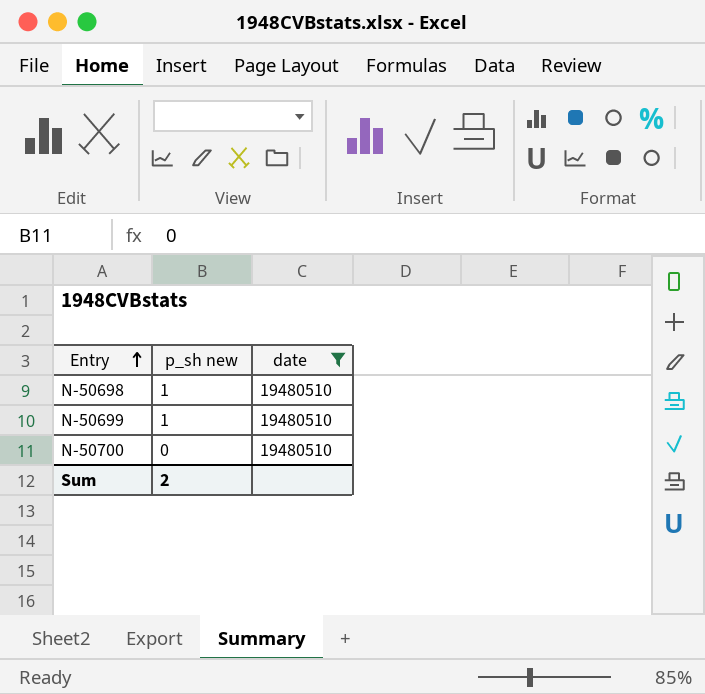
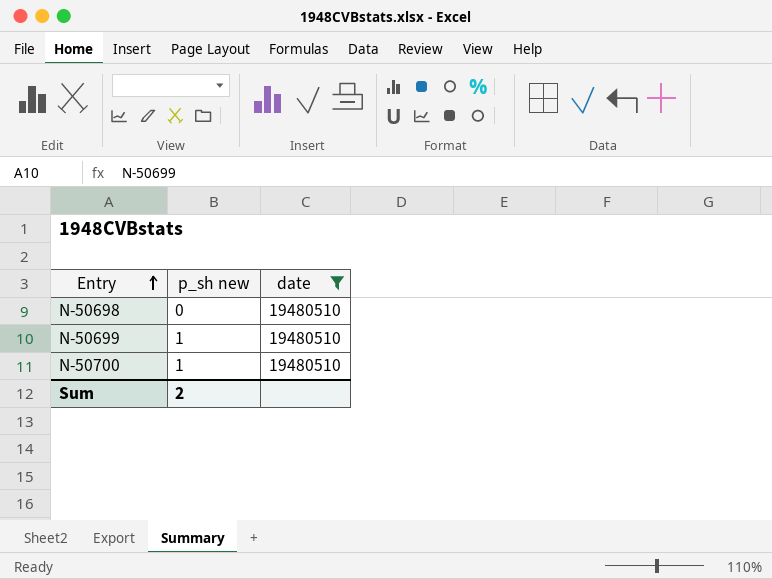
N-50698 | p_sh new: 1 -> 0
N-50700 | p_sh new: 0 -> 1

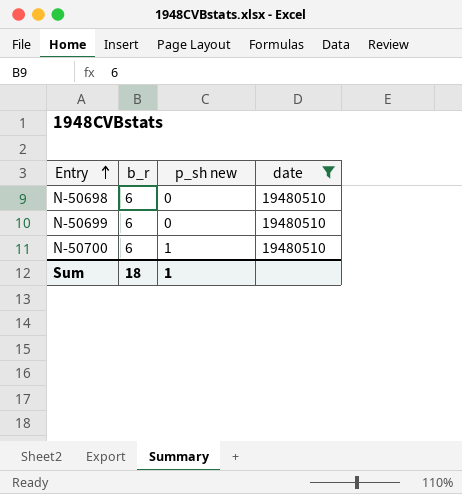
column b_r | position: none -> 2
N-50699 | p_sh new: 1 -> 0
Sum | p_sh new: 2 -> 1

